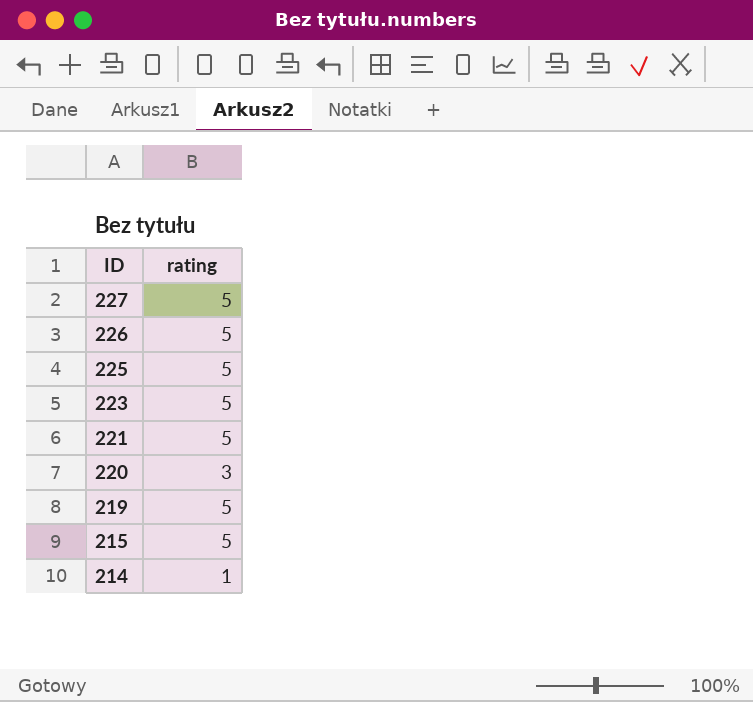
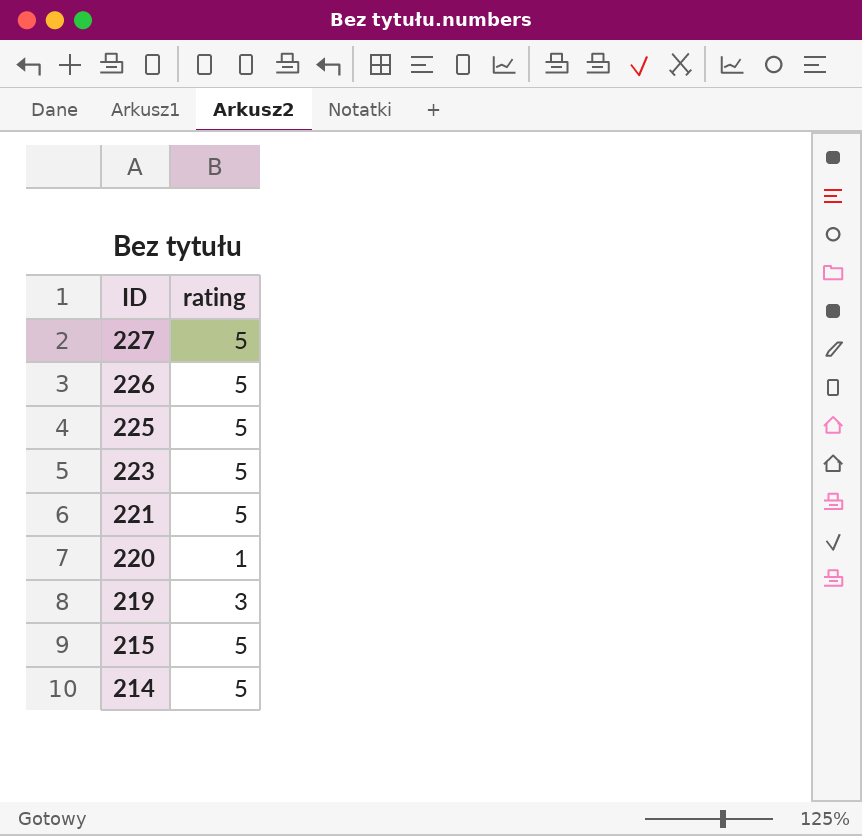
220 | rating: 3 -> 1
219 | rating: 5 -> 3
214 | rating: 1 -> 5

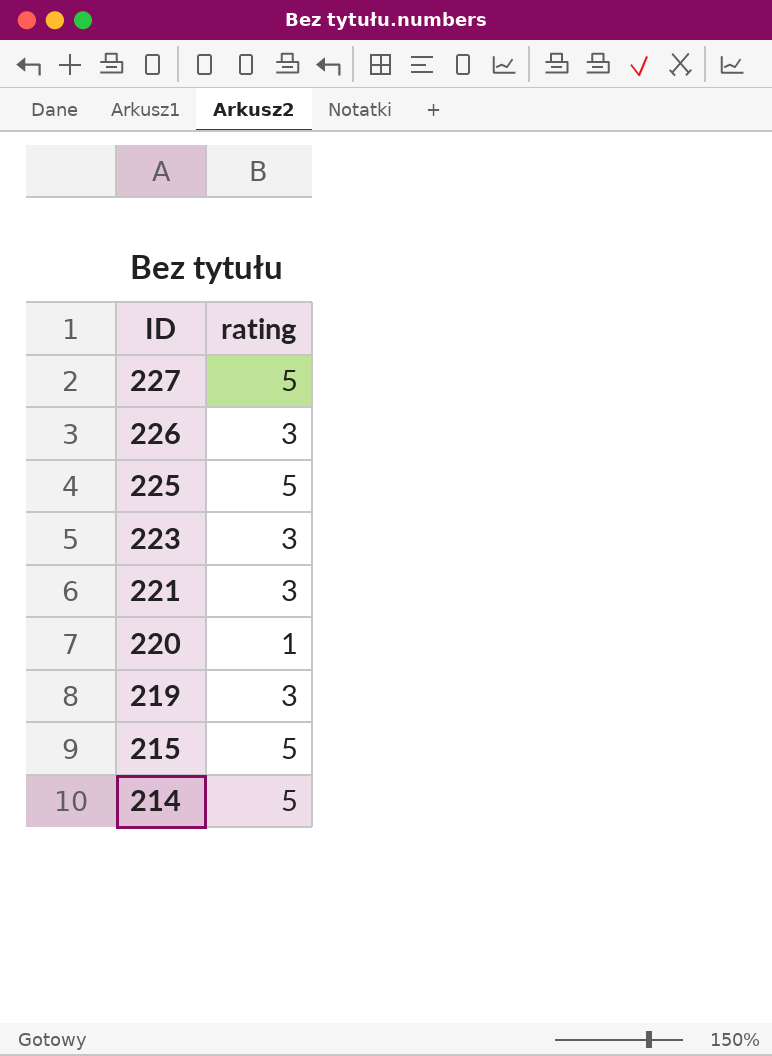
226 | rating: 5 -> 3
223 | rating: 5 -> 3
221 | rating: 5 -> 3

